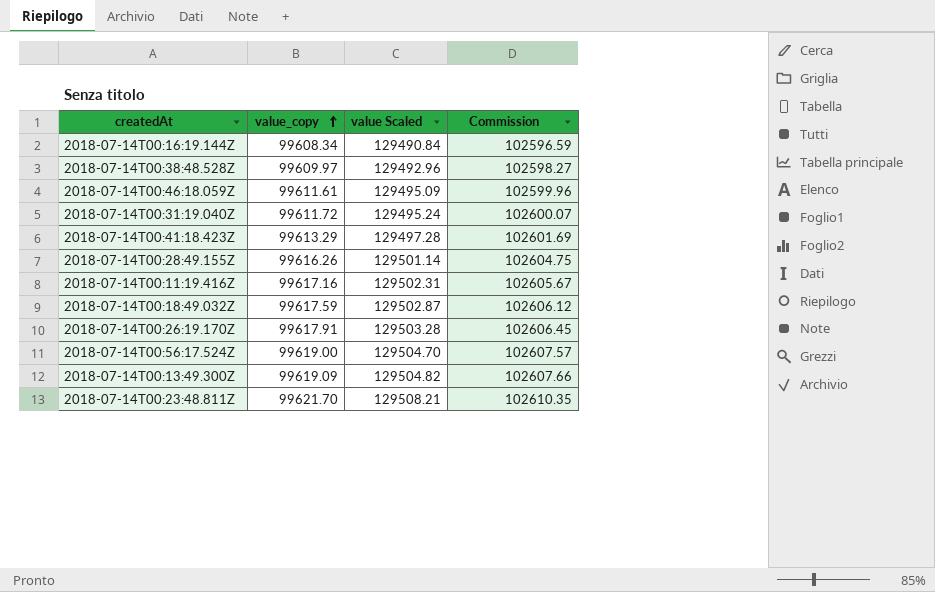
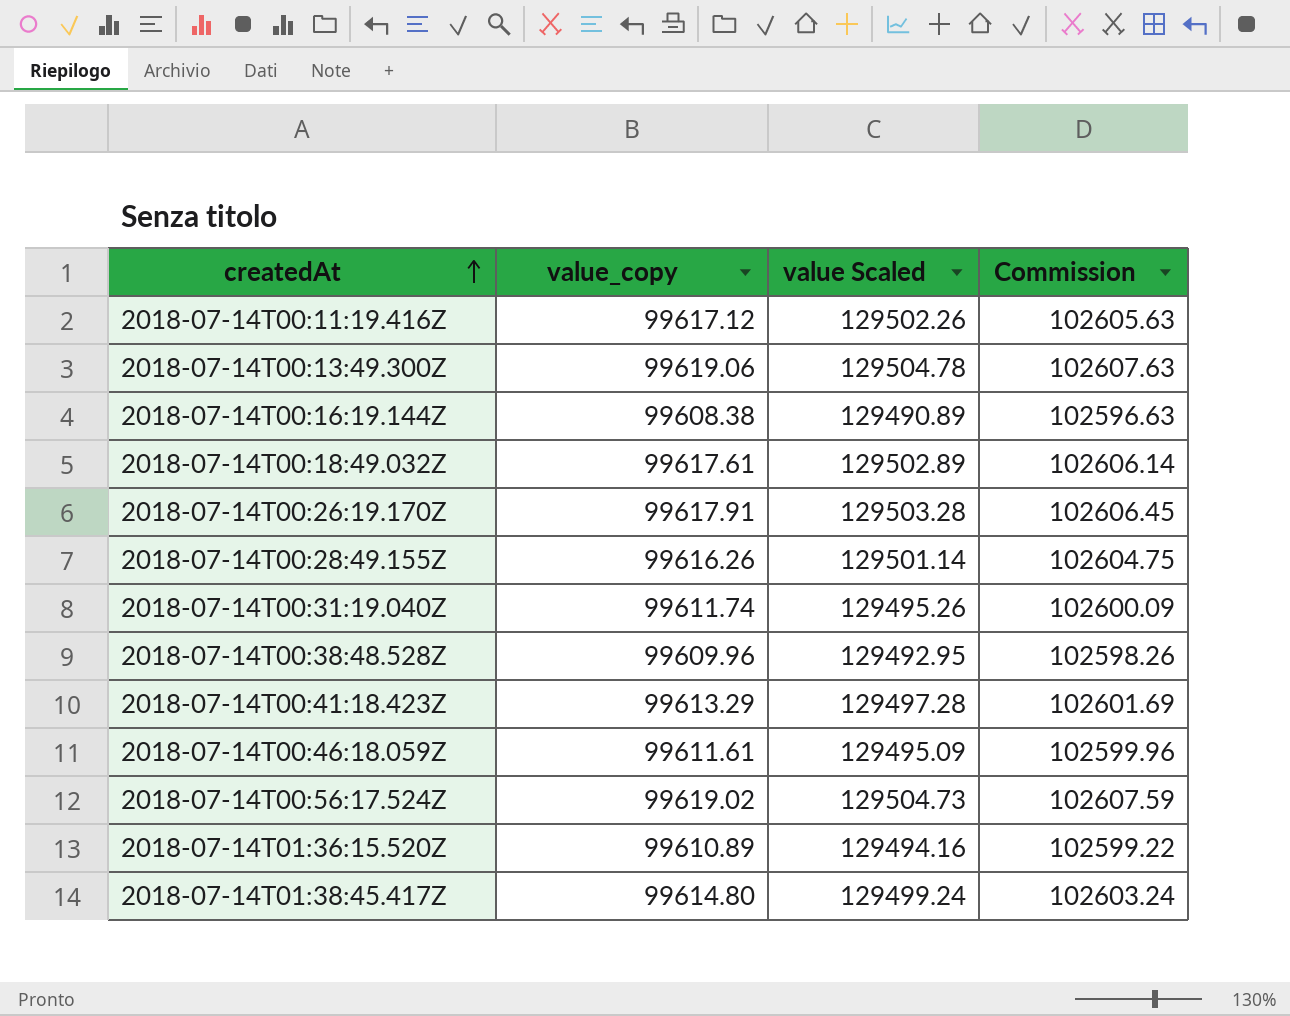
row order: value_copy ascending -> createdAt ascending
row 2018-07-14T00:23:48.811Z: 99621.70 | 129508.21 | 102610.35 -> none
2018-07-14T00:11:19.416Z | value_copy: 99617.16 -> 99617.12
2018-07-14T00:11:19.416Z | value Scaled: 129502.31 -> 129502.26
2018-07-14T00:11:19.416Z | Commission: 102605.67 -> 102605.63
2018-07-14T00:13:49.300Z | value_copy: 99619.09 -> 99619.06
2018-07-14T00:13:49.300Z | value Scaled: 129504.82 -> 129504.78
2018-07-14T00:13:49.300Z | Commission: 102607.66 -> 102607.63
2018-07-14T00:16:19.144Z | value_copy: 99608.34 -> 99608.38
2018-07-14T00:16:19.144Z | value Scaled: 129490.84 -> 129490.89
2018-07-14T00:16:19.144Z | Commission: 102596.59 -> 102596.63
2018-07-14T00:18:49.032Z | value_copy: 99617.59 -> 99617.61
2018-07-14T00:18:49.032Z | value Scaled: 129502.87 -> 129502.89
2018-07-14T00:18:49.032Z | Commission: 102606.12 -> 102606.14
2018-07-14T00:31:19.040Z | value_copy: 99611.72 -> 99611.74
2018-07-14T00:31:19.040Z | value Scaled: 129495.24 -> 129495.26
2018-07-14T00:31:19.040Z | Commission: 102600.07 -> 102600.09
2018-07-14T00:38:48.528Z | value_copy: 99609.97 -> 99609.96
2018-07-14T00:38:48.528Z | value Scaled: 129492.96 -> 129492.95
2018-07-14T00:38:48.528Z | Commission: 102598.27 -> 102598.26
2018-07-14T00:56:17.524Z | value_copy: 99619.00 -> 99619.02
2018-07-14T00:56:17.524Z | value Scaled: 129504.70 -> 129504.73
2018-07-14T00:56:17.524Z | Commission: 102607.57 -> 102607.59
row 2018-07-14T01:36:15.520Z: none -> 99610.89 | 129494.16 | 102599.22
row 2018-07-14T01:38:45.417Z: none -> 99614.80 | 129499.24 | 102603.24

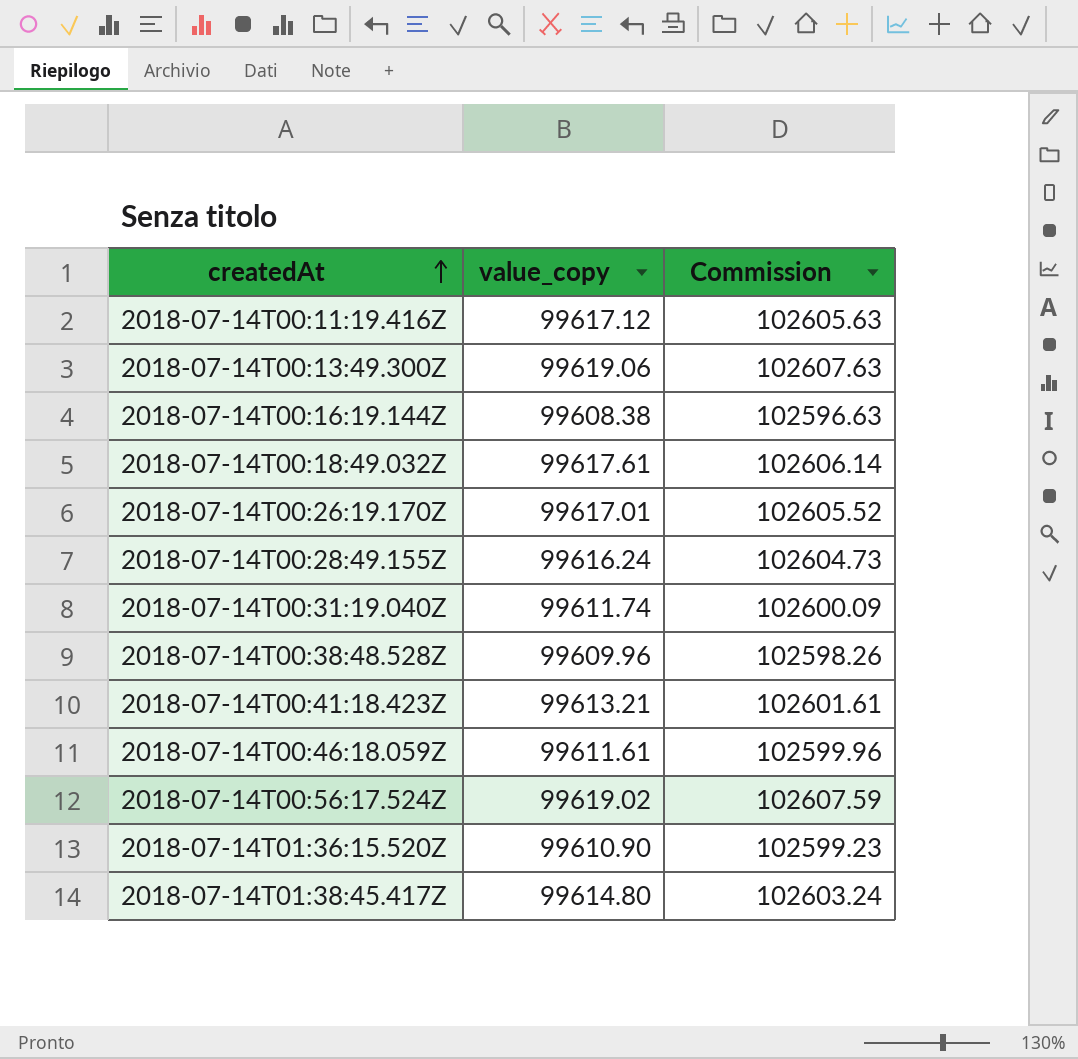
column value Scaled | formula: [value_copy] * 1.3 -> none
2018-07-14T00:26:19.170Z | value_copy: 99617.91 -> 99617.01
2018-07-14T00:26:19.170Z | Commission: 102606.45 -> 102605.52
2018-07-14T00:28:49.155Z | value_copy: 99616.26 -> 99616.24
2018-07-14T00:28:49.155Z | Commission: 102604.75 -> 102604.73
2018-07-14T00:41:18.423Z | value_copy: 99613.29 -> 99613.21
2018-07-14T00:41:18.423Z | Commission: 102601.69 -> 102601.61
2018-07-14T01:36:15.520Z | value_copy: 99610.89 -> 99610.90
2018-07-14T01:36:15.520Z | Commission: 102599.22 -> 102599.23

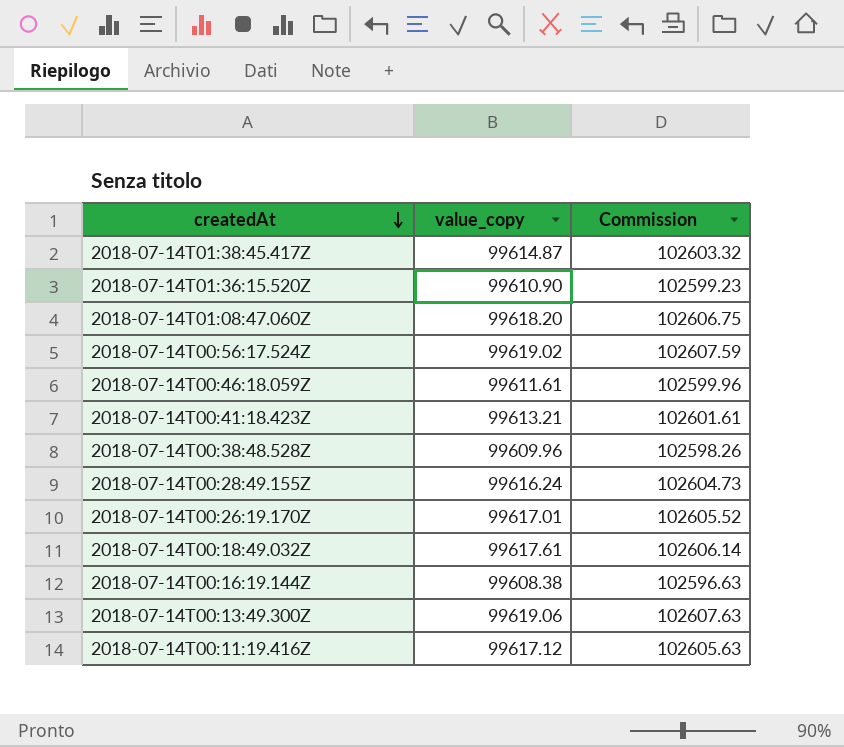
row order: createdAt ascending -> createdAt descending
row 2018-07-14T00:31:19.040Z: 99611.74 | 102600.09 -> none
2018-07-14T01:38:45.417Z | value_copy: 99614.80 -> 99614.87
2018-07-14T01:38:45.417Z | Commission: 102603.24 -> 102603.32
row 2018-07-14T01:08:47.060Z: none -> 99618.20 | 102606.75

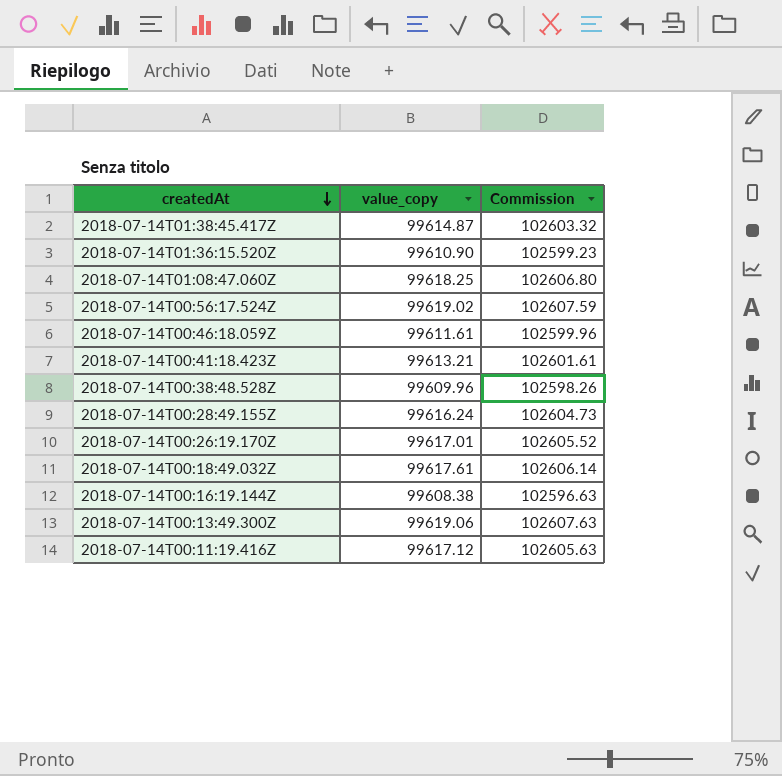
2018-07-14T01:08:47.060Z | value_copy: 99618.20 -> 99618.25
2018-07-14T01:08:47.060Z | Commission: 102606.75 -> 102606.80

